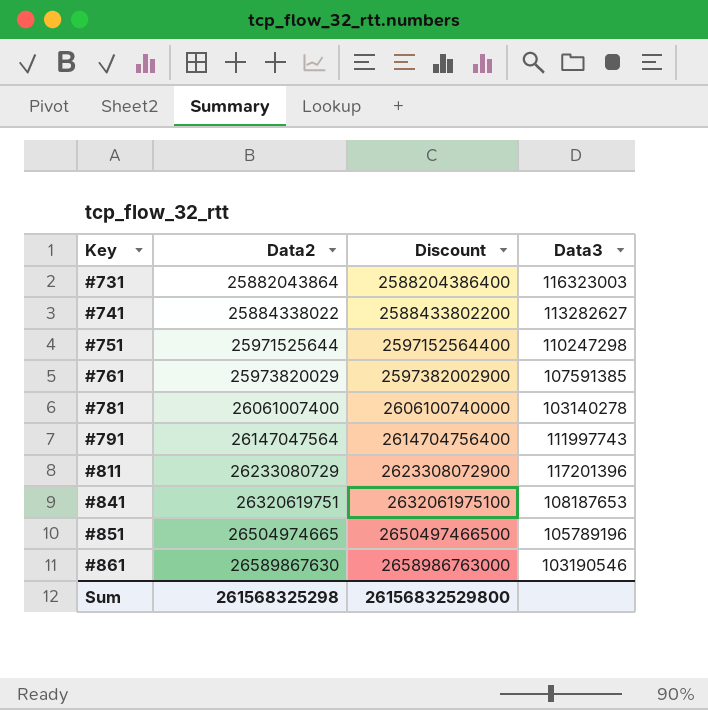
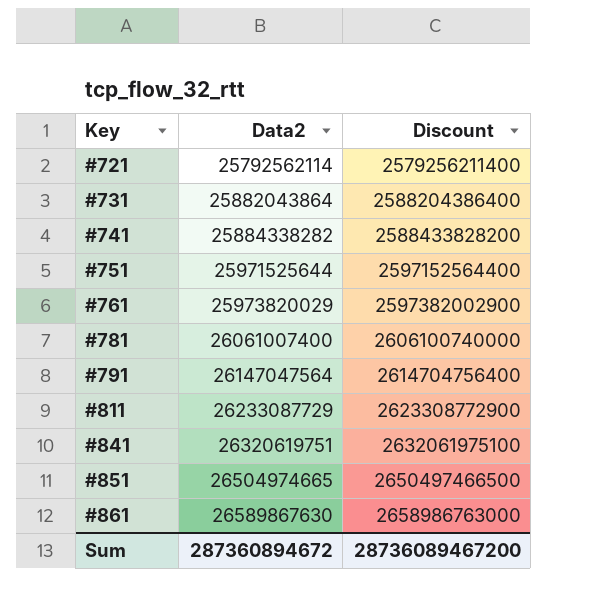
column Data3 | position: 4 -> none
row #721: none -> 25792562114 | 2579256211400
#741 | Data2: 25884338022 -> 25884338282
#741 | Discount: 2588433802200 -> 2588433828200
#811 | Data2: 26233080729 -> 26233087729
#811 | Discount: 2623308072900 -> 2623308772900
Sum | Data2: 261568325298 -> 287360894672
Sum | Discount: 26156832529800 -> 28736089467200

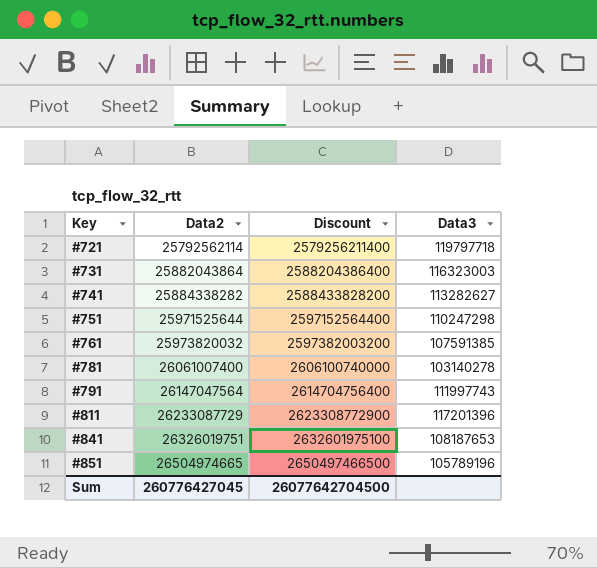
column Data3 | position: none -> 4
row #861: 26589867630 | 2658986763000 -> none
#761 | Data2: 25973820029 -> 25973820032
#761 | Discount: 2597382002900 -> 2597382003200
#841 | Data2: 26320619751 -> 26326019751
#841 | Discount: 2632061975100 -> 2632601975100
Sum | Data2: 287360894672 -> 260776427045
Sum | Discount: 28736089467200 -> 26077642704500

